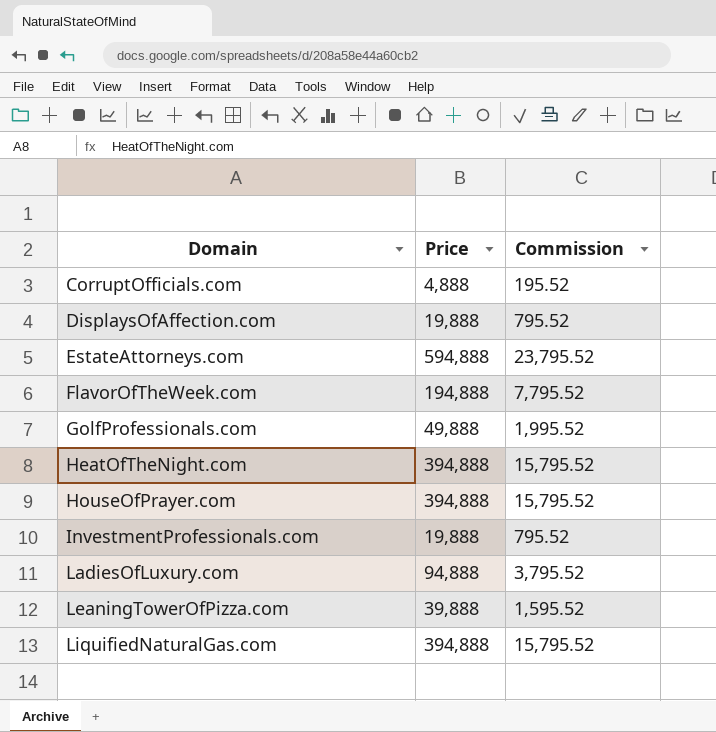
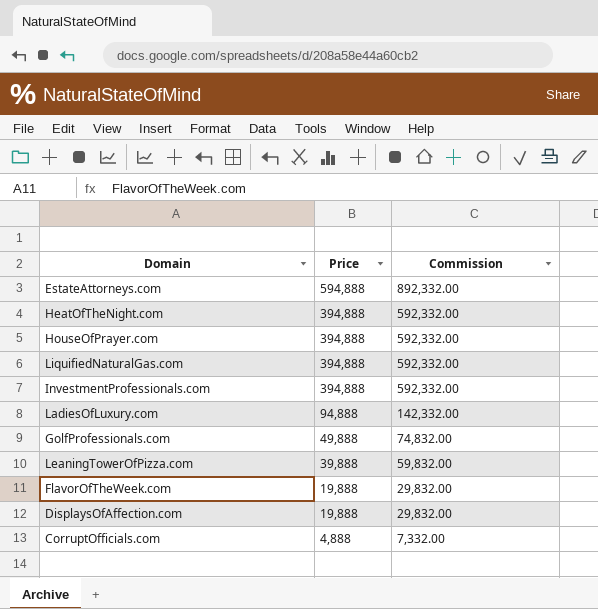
row order: Domain ascending -> Price descending
column Commission | formula: [Price] * 0.04 -> [Price] * 1.5
InvestmentProfessionals.com | Price: 19,888 -> 394,888
FlavorOfTheWeek.com | Price: 194,888 -> 19,888

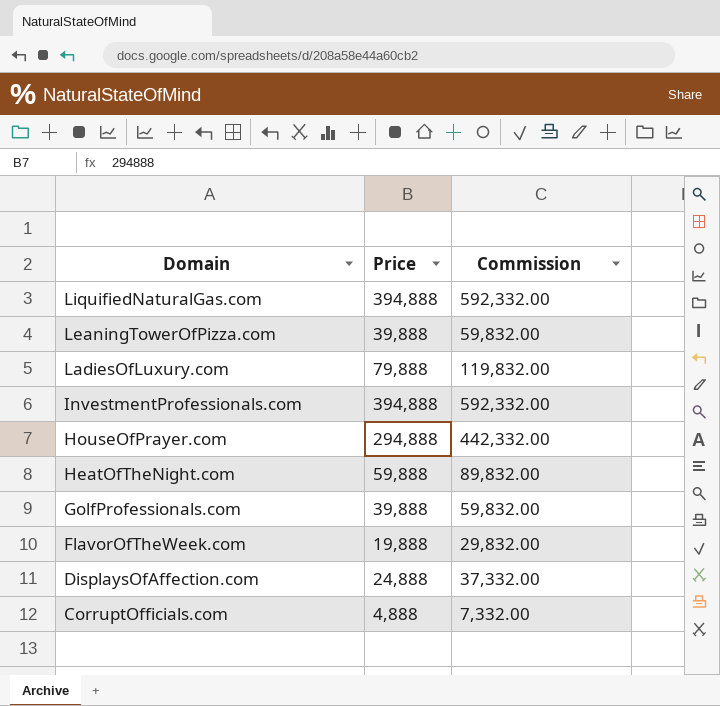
row order: Price descending -> Domain descending
row EstateAttorneys.com: 594,888 | 892,332.00 -> none
LadiesOfLuxury.com | Price: 94,888 -> 79,888
LadiesOfLuxury.com | Commission: 142,332.00 -> 119,832.00
HouseOfPrayer.com | Price: 394,888 -> 294,888
HouseOfPrayer.com | Commission: 592,332.00 -> 442,332.00
HeatOfTheNight.com | Price: 394,888 -> 59,888
HeatOfTheNight.com | Commission: 592,332.00 -> 89,832.00
GolfProfessionals.com | Price: 49,888 -> 39,888
GolfProfessionals.com | Commission: 74,832.00 -> 59,832.00
DisplaysOfAffection.com | Price: 19,888 -> 24,888
DisplaysOfAffection.com | Commission: 29,832.00 -> 37,332.00

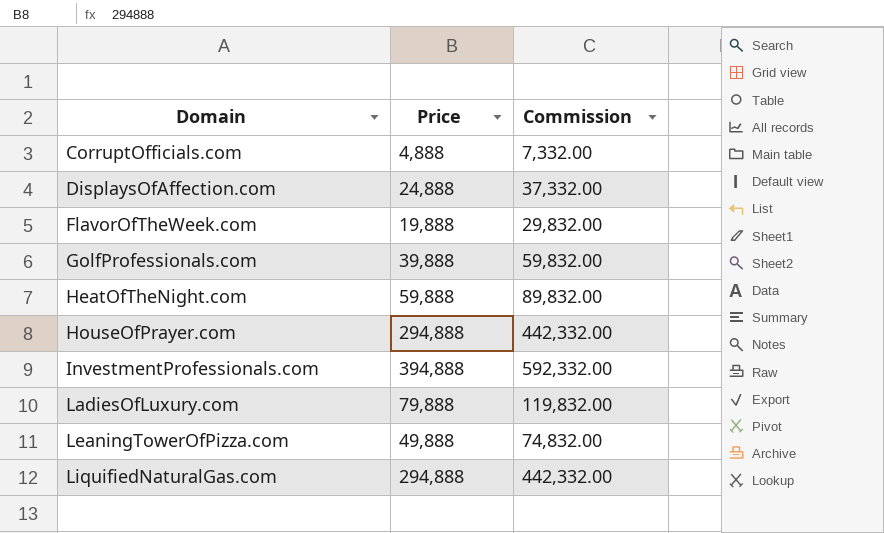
row order: Domain descending -> Domain ascending
LeaningTowerOfPizza.com | Price: 39,888 -> 49,888
LeaningTowerOfPizza.com | Commission: 59,832.00 -> 74,832.00
LiquifiedNaturalGas.com | Price: 394,888 -> 294,888
LiquifiedNaturalGas.com | Commission: 592,332.00 -> 442,332.00

